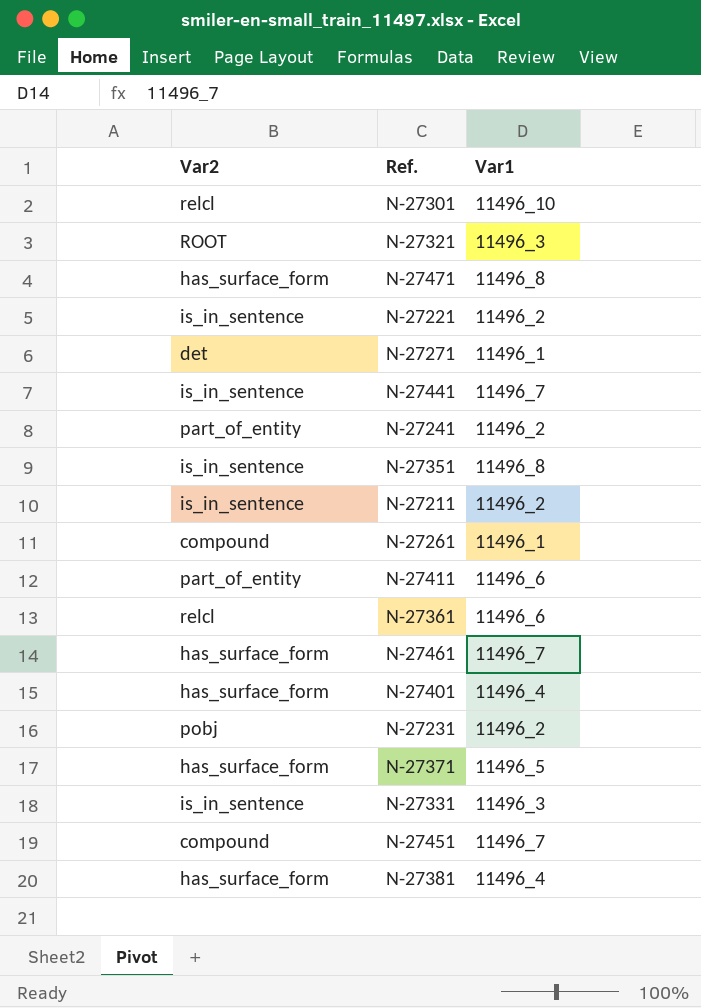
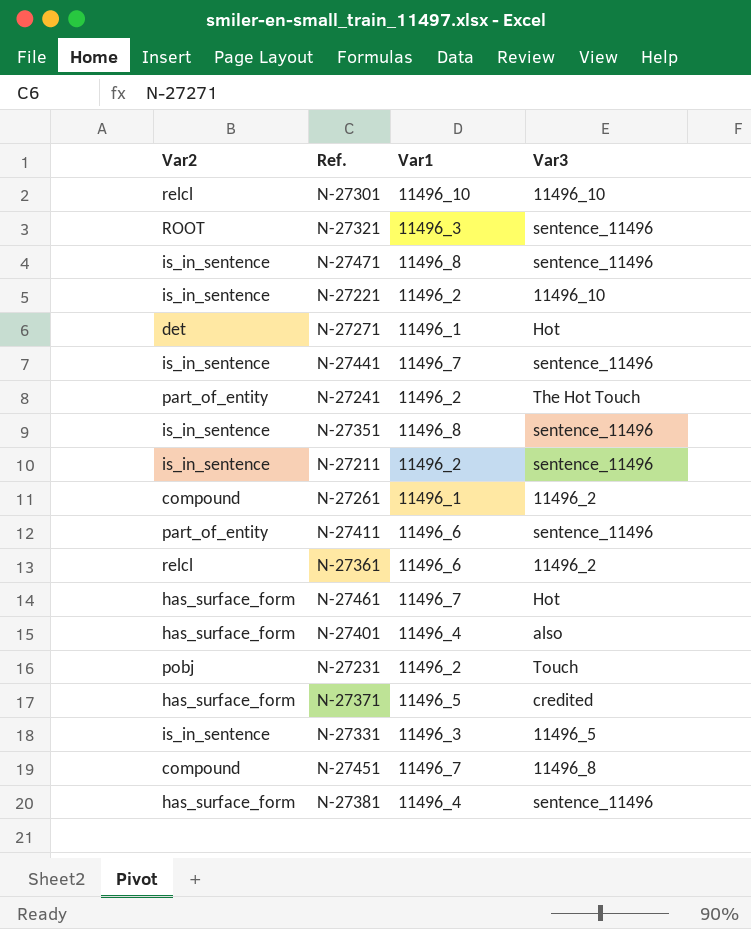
column Var3 | position: none -> 4
N-27471 | Var2: has_surface_form -> is_in_sentence

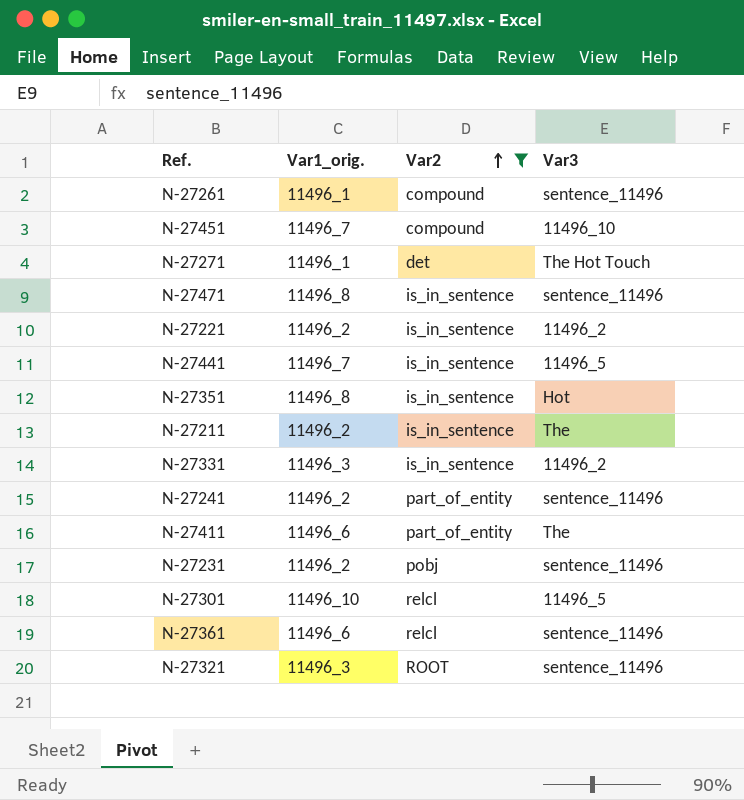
filter: none -> Var2 != has_surface_form
row order: none -> Var2 ascending
column name: Var1 -> Var1_orig.
column Var2 | position: 1 -> 3
N-27261 | Var3: 11496_2 -> sentence_11496
N-27451 | Var3: 11496_8 -> 11496_10
N-27271 | Var3: Hot -> The Hot Touch
N-27221 | Var3: 11496_10 -> 11496_2
N-27441 | Var3: sentence_11496 -> 11496_5
N-27351 | Var3: sentence_11496 -> Hot
N-27211 | Var3: sentence_11496 -> The
N-27331 | Var3: 11496_5 -> 11496_2
N-27241 | Var3: The Hot Touch -> sentence_11496
N-27411 | Var3: sentence_11496 -> The
N-27231 | Var3: Touch -> sentence_11496
N-27301 | Var3: 11496_10 -> 11496_5
N-27361 | Var3: 11496_2 -> sentence_11496

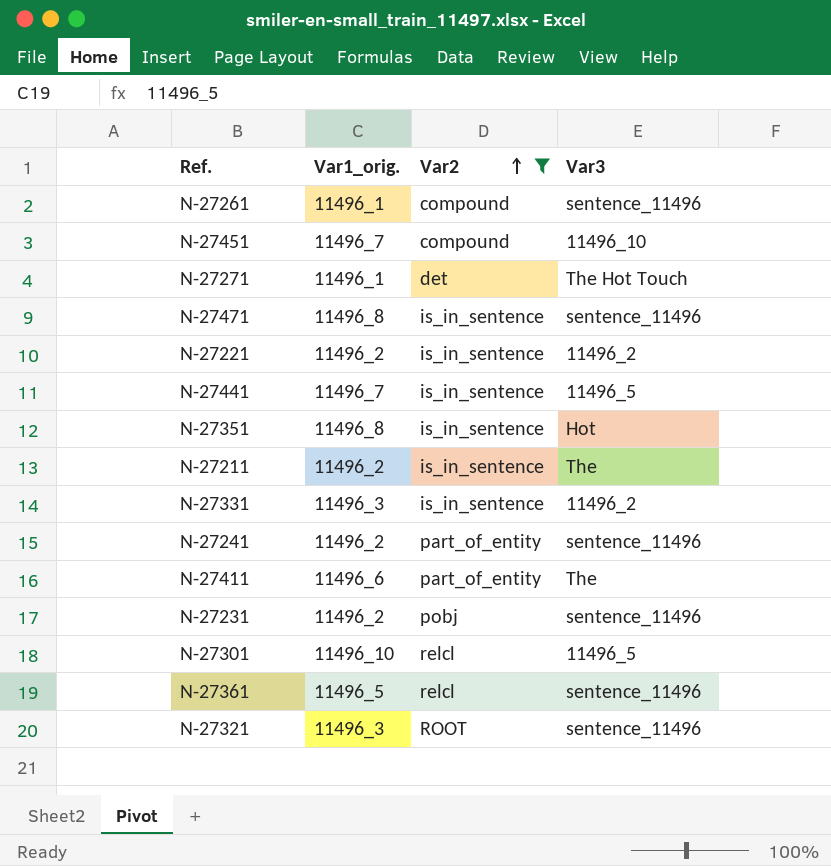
N-27361 | Var1_orig.: 11496_6 -> 11496_5

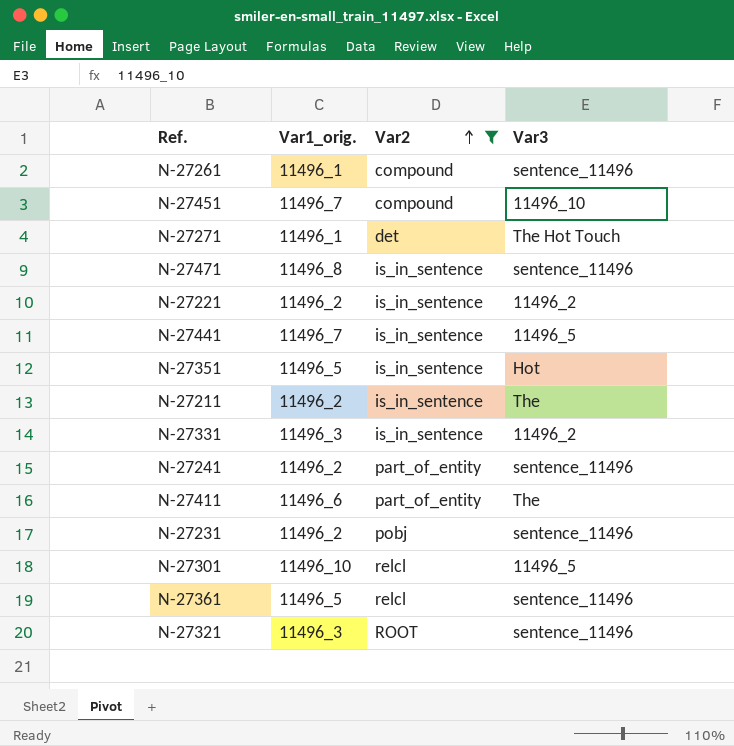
N-27351 | Var1_orig.: 11496_8 -> 11496_5

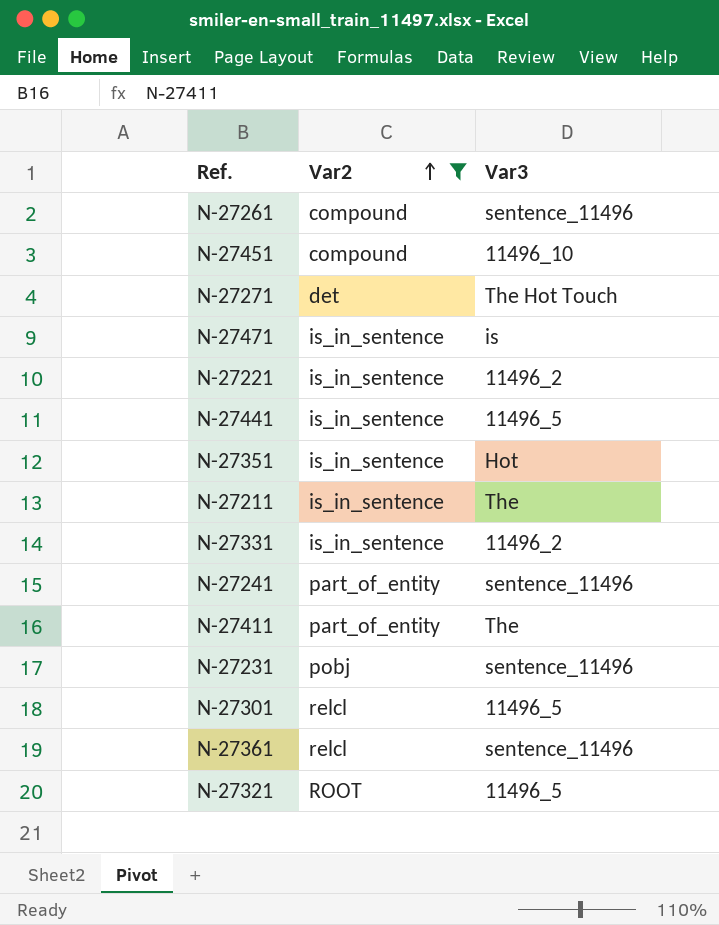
column Var1_orig. | position: 2 -> none
N-27471 | Var3: sentence_11496 -> is
N-27321 | Var3: sentence_11496 -> 11496_5

